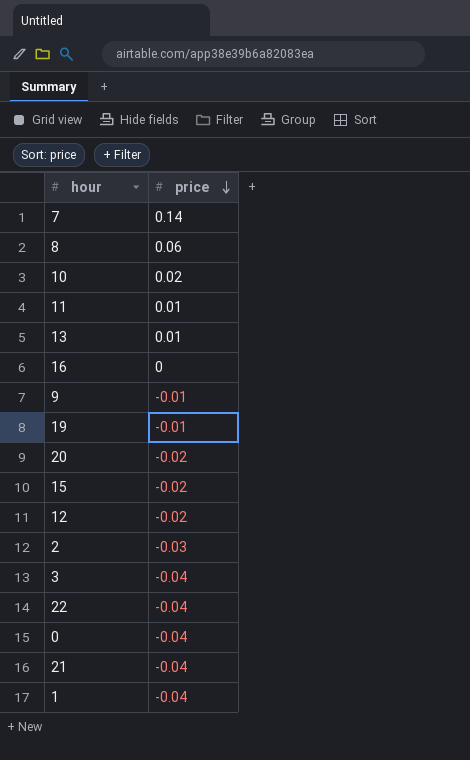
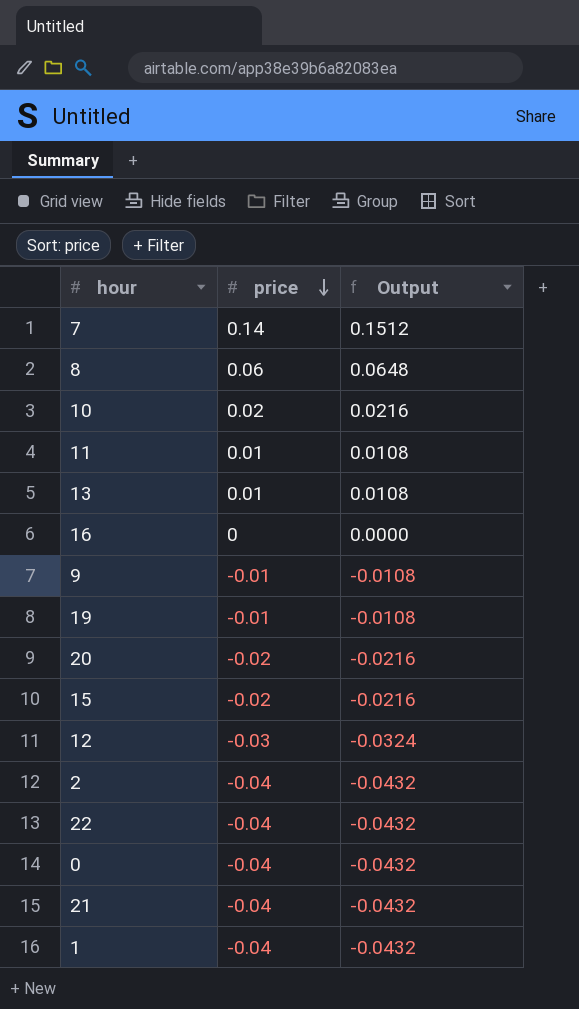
column Output | formula: none -> [price] * 1.08
row 3: -0.04 -> none
12 | price: -0.02 -> -0.03
2 | price: -0.03 -> -0.04

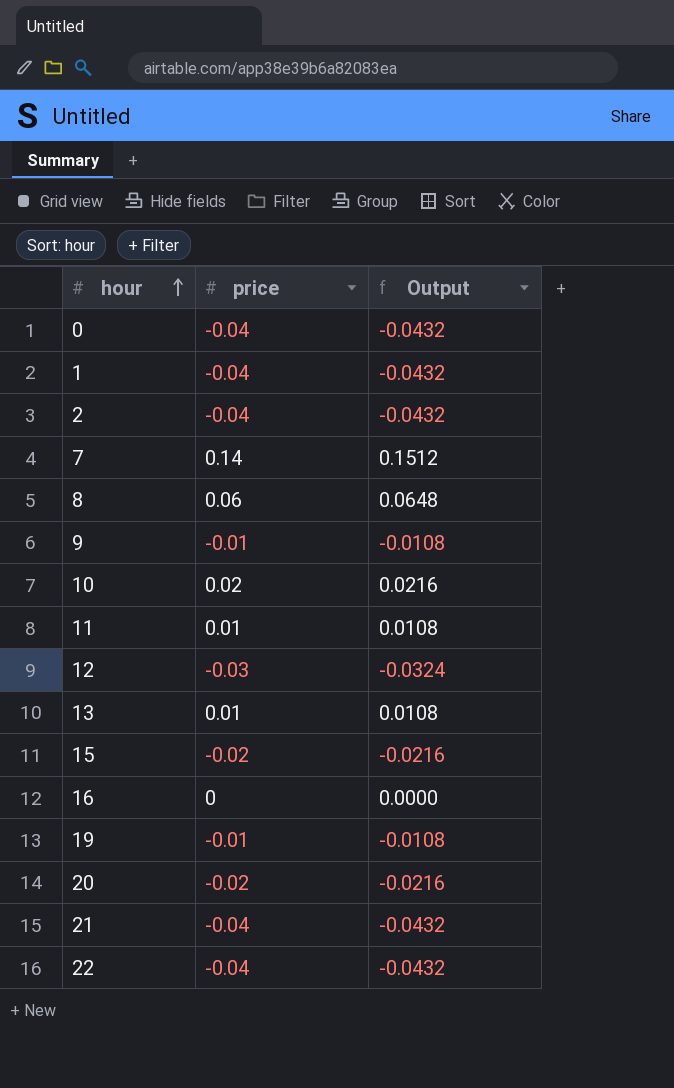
row order: price descending -> hour ascending

